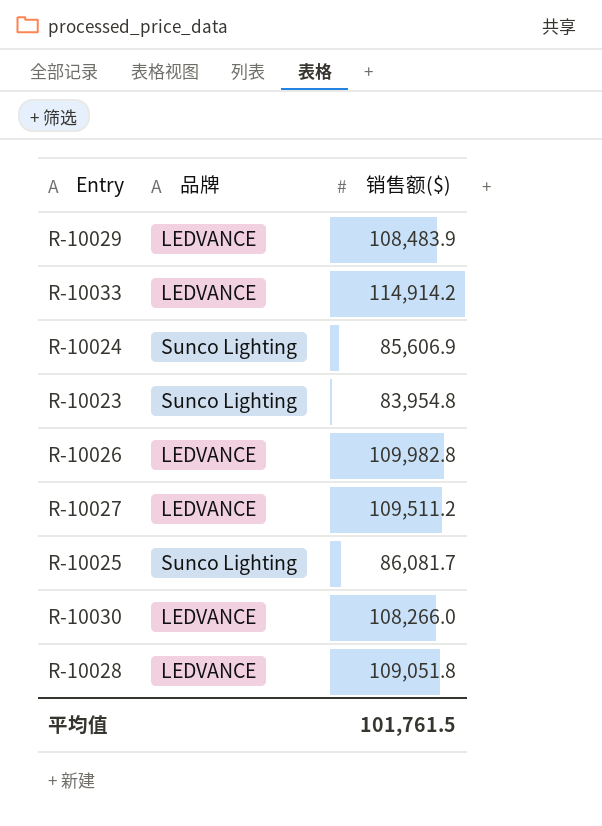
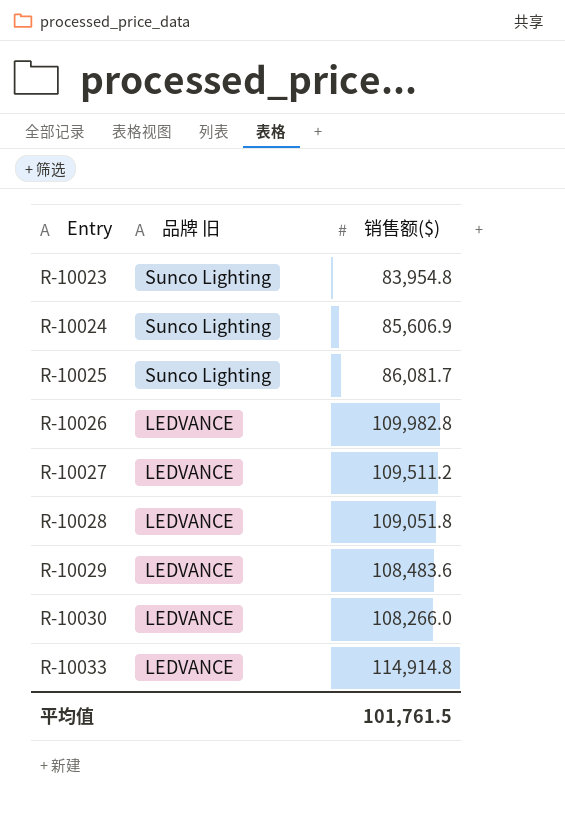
row order: none -> Entry ascending
column name: 品牌 -> 品牌 旧
R-10029 | 销售额($): 108,483.9 -> 108,483.6
R-10033 | 销售额($): 114,914.2 -> 114,914.8

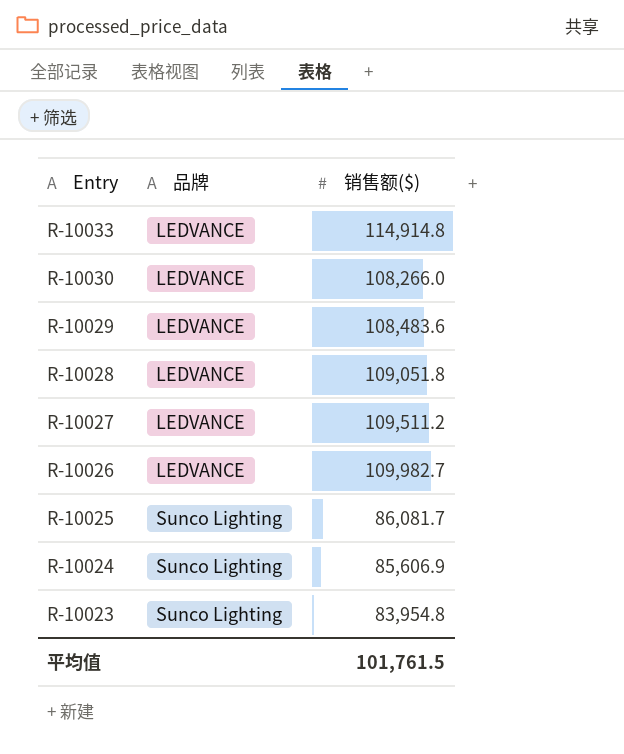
row order: Entry ascending -> Entry descending
column name: 品牌 旧 -> 品牌
R-10026 | 销售额($): 109,982.8 -> 109,982.7

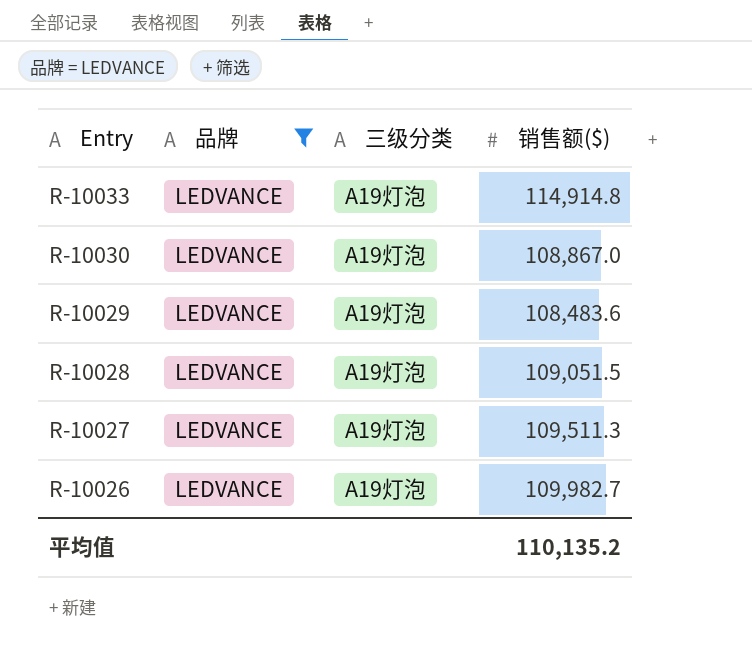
filter: none -> 品牌 = LEDVANCE
column 三级分类 | position: none -> 3
R-10030 | 销售额($): 108,266.0 -> 108,867.0
R-10028 | 销售额($): 109,051.8 -> 109,051.5
R-10027 | 销售额($): 109,511.2 -> 109,511.3
平均值 | 销售额($): 101,761.5 -> 110,135.2

